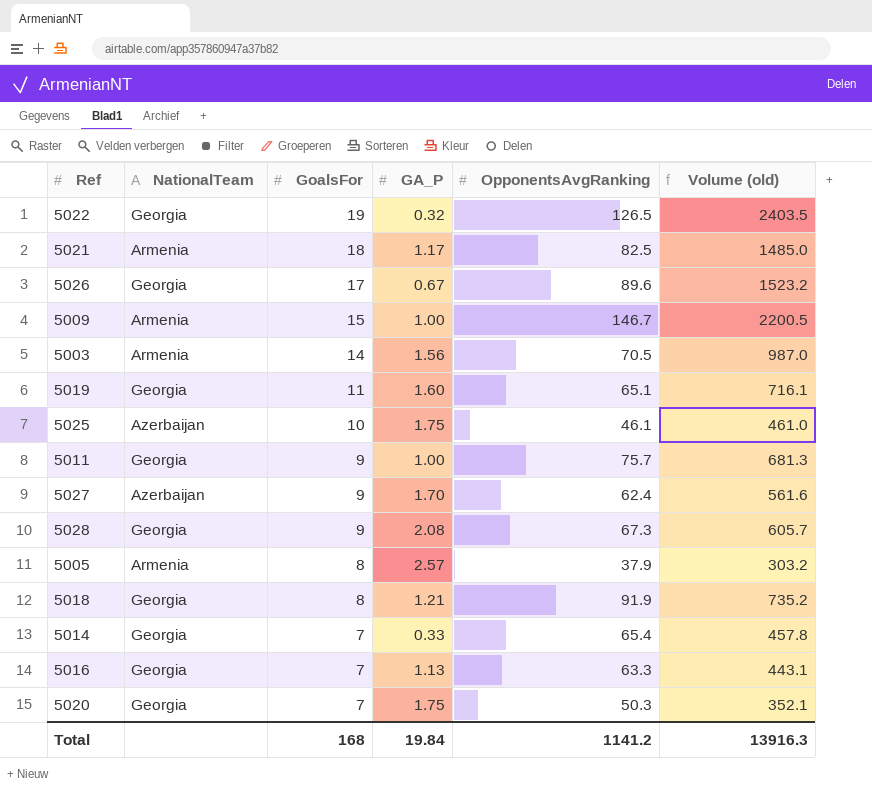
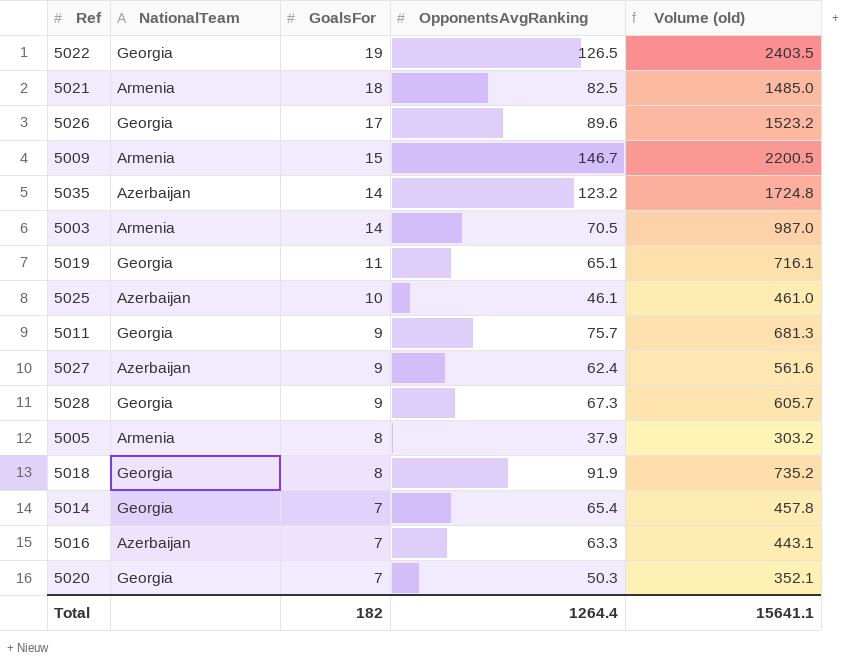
column GA_P | position: 4 -> none
row 5035: none -> Azerbaijan | 14 | 123.2 | 1724.8
5016 | NationalTeam: Georgia -> Azerbaijan
Total | GoalsFor: 168 -> 182
Total | OpponentsAvgRanking: 1141.2 -> 1264.4
Total | Volume (old): 13916.3 -> 15641.1

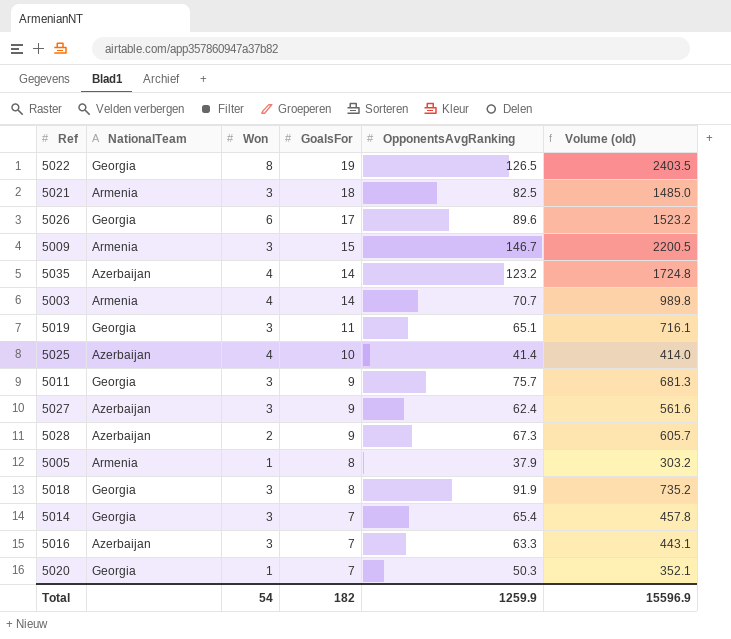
column Won | position: none -> 3
5003 | OpponentsAvgRanking: 70.5 -> 70.7
5003 | Volume (old): 987.0 -> 989.8
5025 | OpponentsAvgRanking: 46.1 -> 41.4
5025 | Volume (old): 461.0 -> 414.0
5028 | NationalTeam: Georgia -> Azerbaijan
Total | OpponentsAvgRanking: 1264.4 -> 1259.9
Total | Volume (old): 15641.1 -> 15596.9

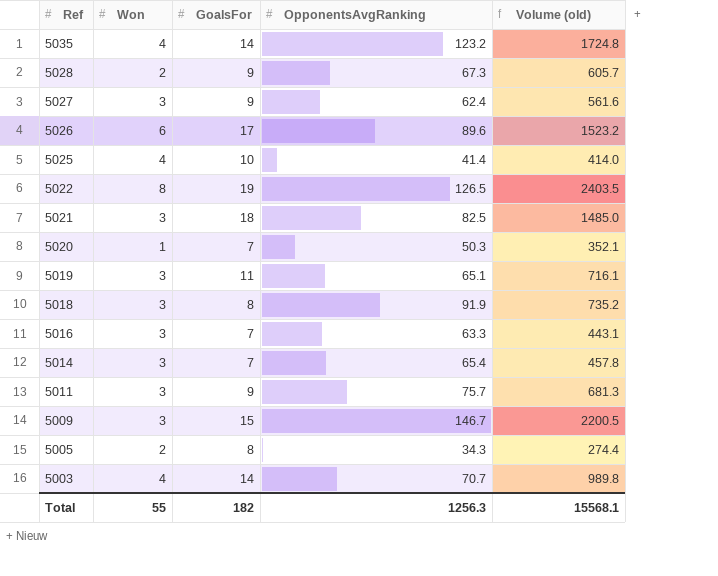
row order: GoalsFor descending -> Ref descending
column NationalTeam | position: 2 -> none
5005 | Won: 1 -> 2
5005 | OpponentsAvgRanking: 37.9 -> 34.3
5005 | Volume (old): 303.2 -> 274.4
Total | Won: 54 -> 55
Total | OpponentsAvgRanking: 1259.9 -> 1256.3
Total | Volume (old): 15596.9 -> 15568.1

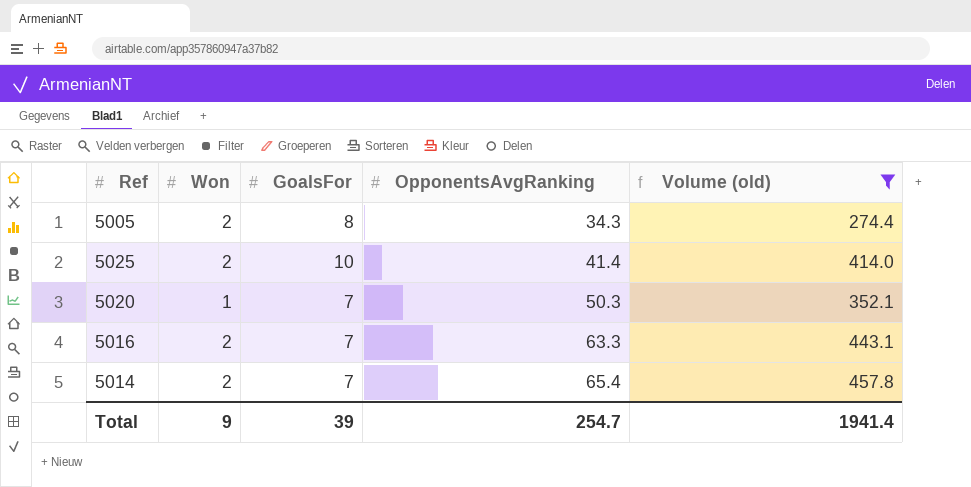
filter: none -> Volume (old) <= 457.8
row order: Ref descending -> OpponentsAvgRanking ascending
5025 | Won: 4 -> 2
5016 | Won: 3 -> 2
5014 | Won: 3 -> 2
Total | Won: 55 -> 9
Total | GoalsFor: 182 -> 39
Total | OpponentsAvgRanking: 1256.3 -> 254.7
Total | Volume (old): 15568.1 -> 1941.4

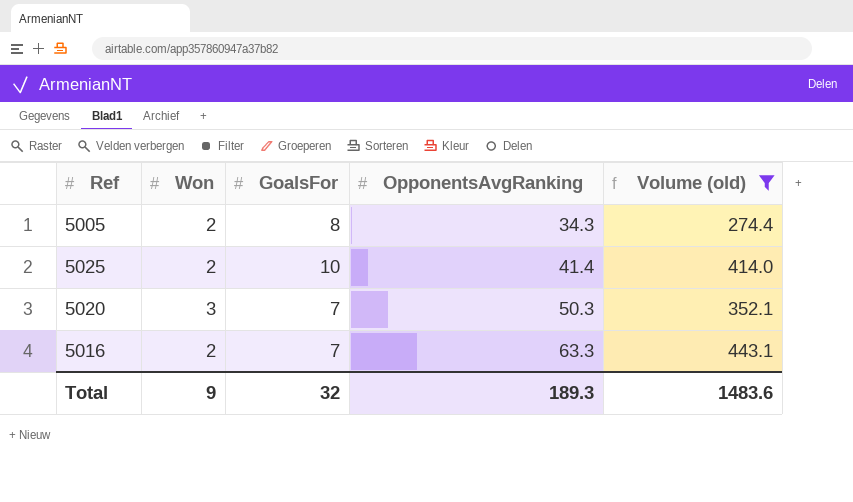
row 5014: 2 | 7 | 65.4 | 457.8 -> none
5020 | Won: 1 -> 3
Total | GoalsFor: 39 -> 32
Total | OpponentsAvgRanking: 254.7 -> 189.3
Total | Volume (old): 1941.4 -> 1483.6

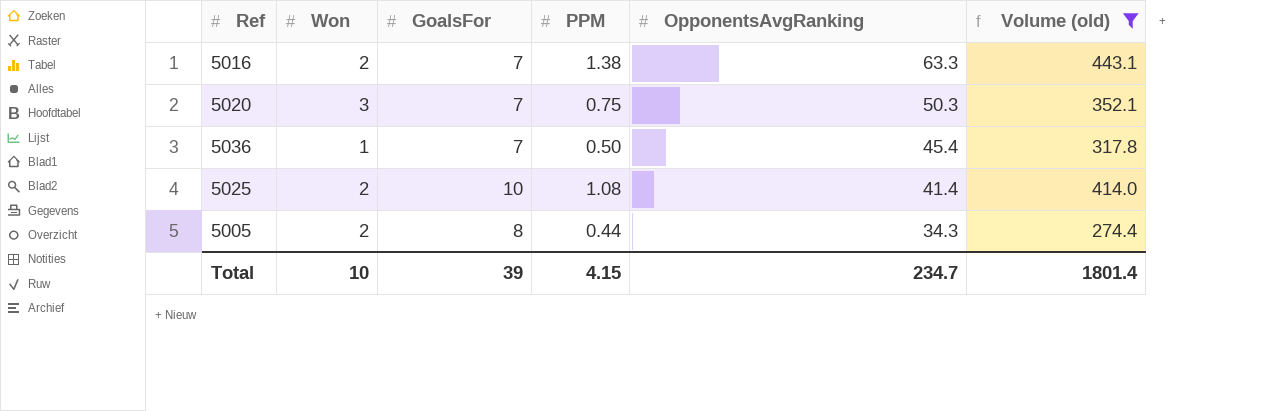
row order: OpponentsAvgRanking ascending -> OpponentsAvgRanking descending
column PPM | position: none -> 4
row 5036: none -> 1 | 7 | 0.50 | 45.4 | 317.8
Total | Won: 9 -> 10
Total | GoalsFor: 32 -> 39
Total | OpponentsAvgRanking: 189.3 -> 234.7
Total | Volume (old): 1483.6 -> 1801.4

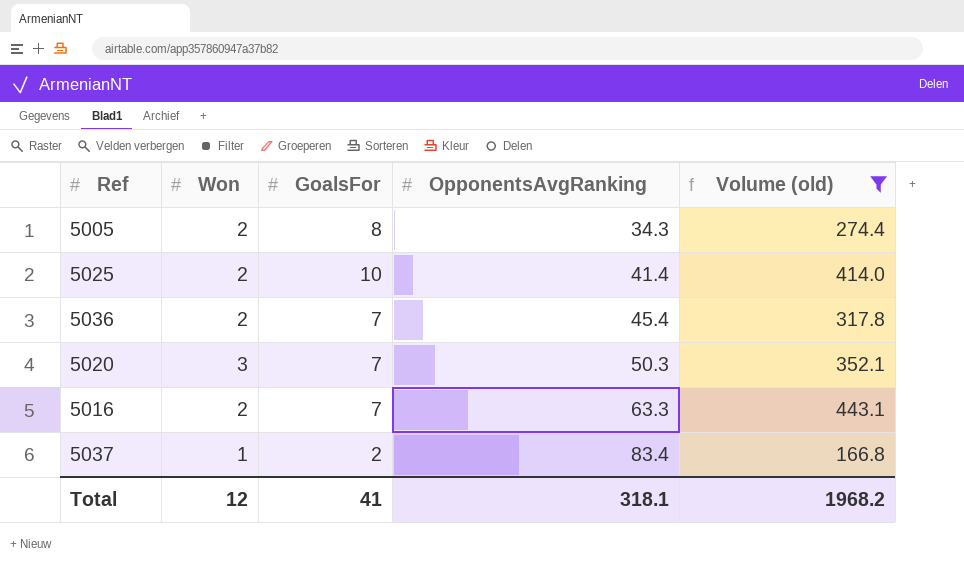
row order: OpponentsAvgRanking descending -> OpponentsAvgRanking ascending
column PPM | position: 4 -> none
5036 | Won: 1 -> 2
row 5037: none -> 1 | 2 | 83.4 | 166.8
Total | Won: 10 -> 12
Total | GoalsFor: 39 -> 41
Total | OpponentsAvgRanking: 234.7 -> 318.1
Total | Volume (old): 1801.4 -> 1968.2

